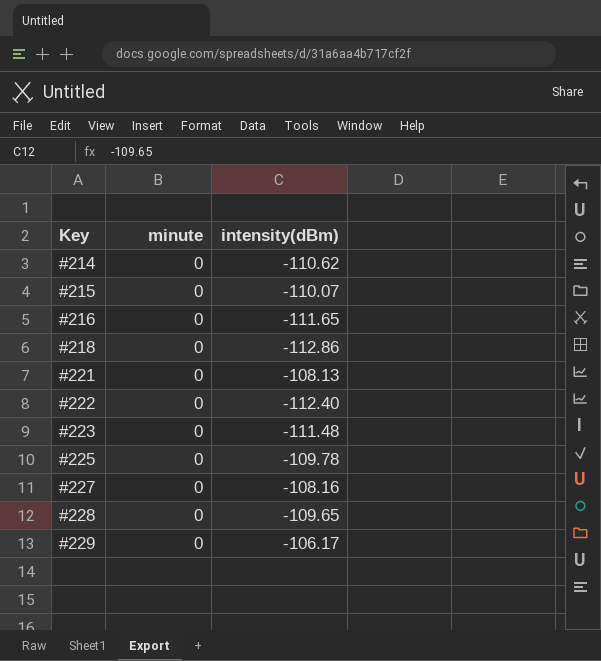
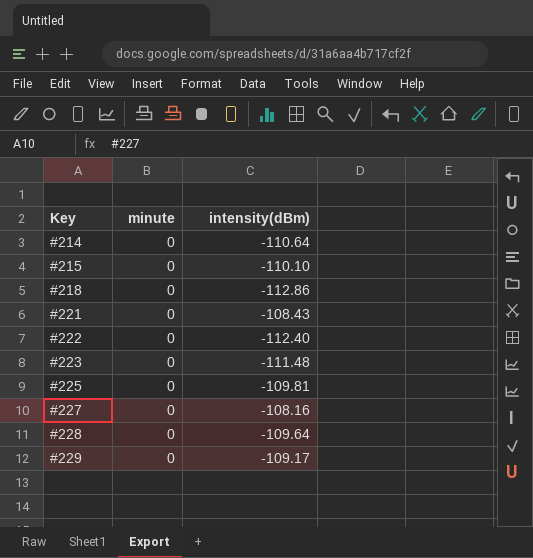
row #216: 0 | -111.65 -> none
#214 | intensity(dBm): -110.62 -> -110.64
#215 | intensity(dBm): -110.07 -> -110.10
#221 | intensity(dBm): -108.13 -> -108.43
#225 | intensity(dBm): -109.78 -> -109.81
#228 | intensity(dBm): -109.65 -> -109.64
#229 | intensity(dBm): -106.17 -> -109.17

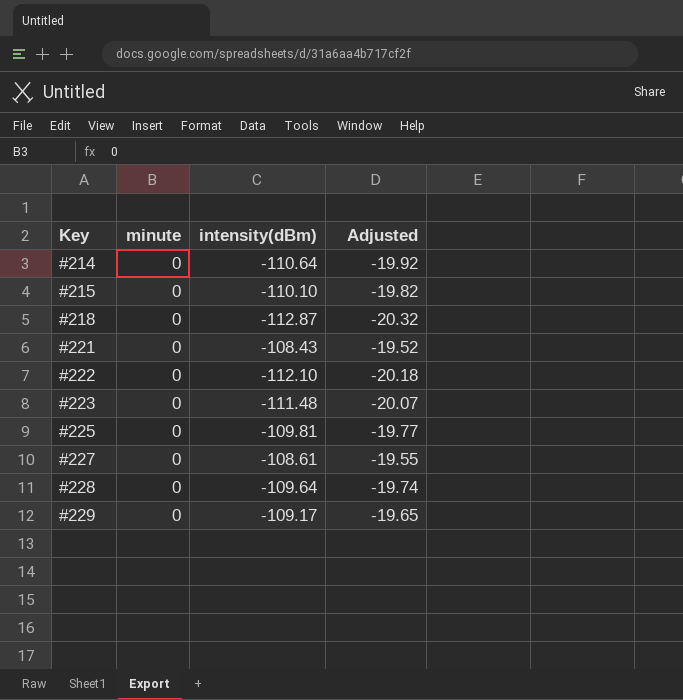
column Adjusted | formula: none -> [intensity(dBm)] * 0.18
#218 | intensity(dBm): -112.86 -> -112.87
#222 | intensity(dBm): -112.40 -> -112.10
#227 | intensity(dBm): -108.16 -> -108.61

